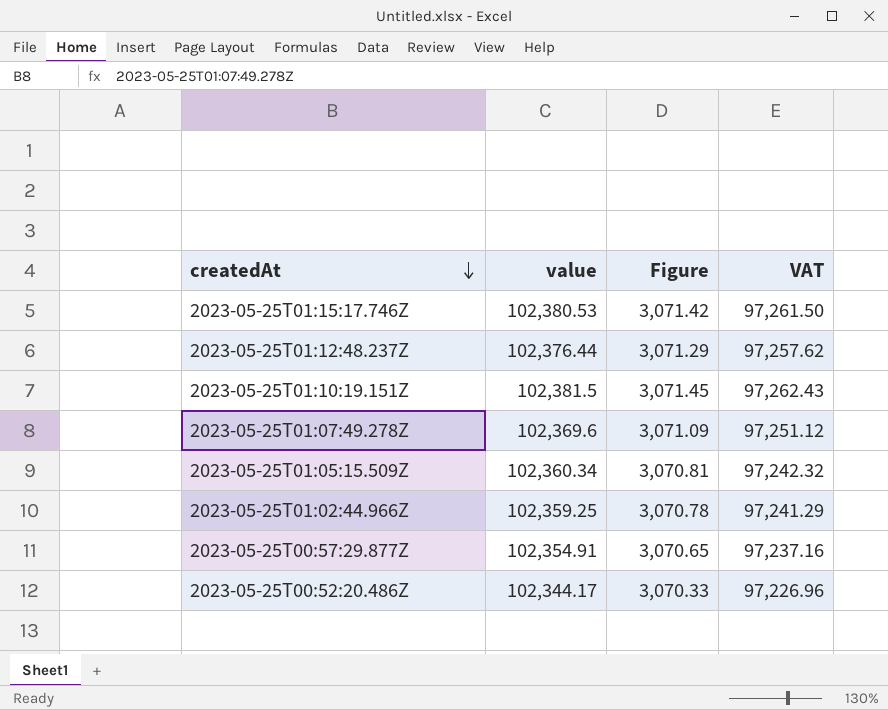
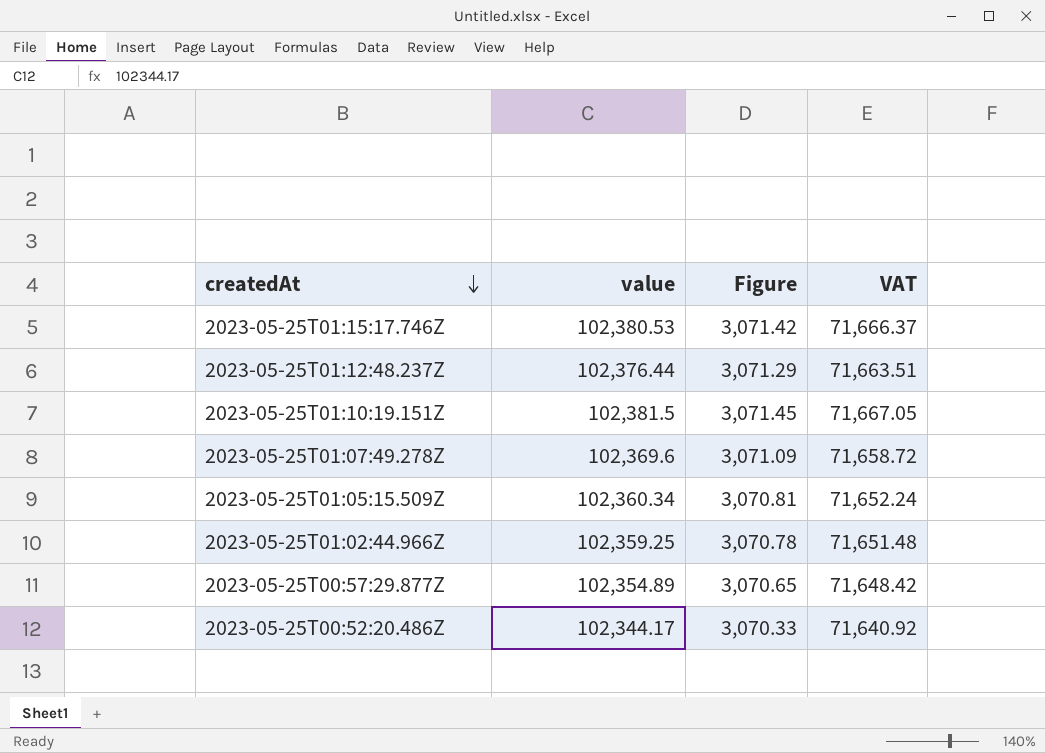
column VAT | formula: [value] * 0.95 -> [value] * 0.7
2023-05-25T00:57:29.877Z | value: 102,354.91 -> 102,354.89

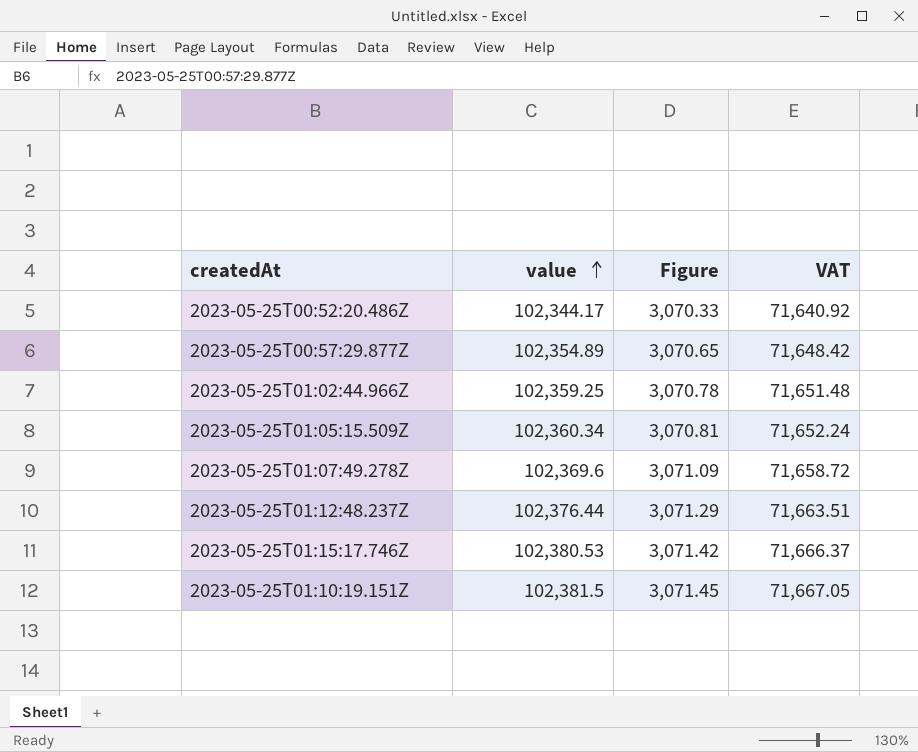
row order: createdAt descending -> value ascending

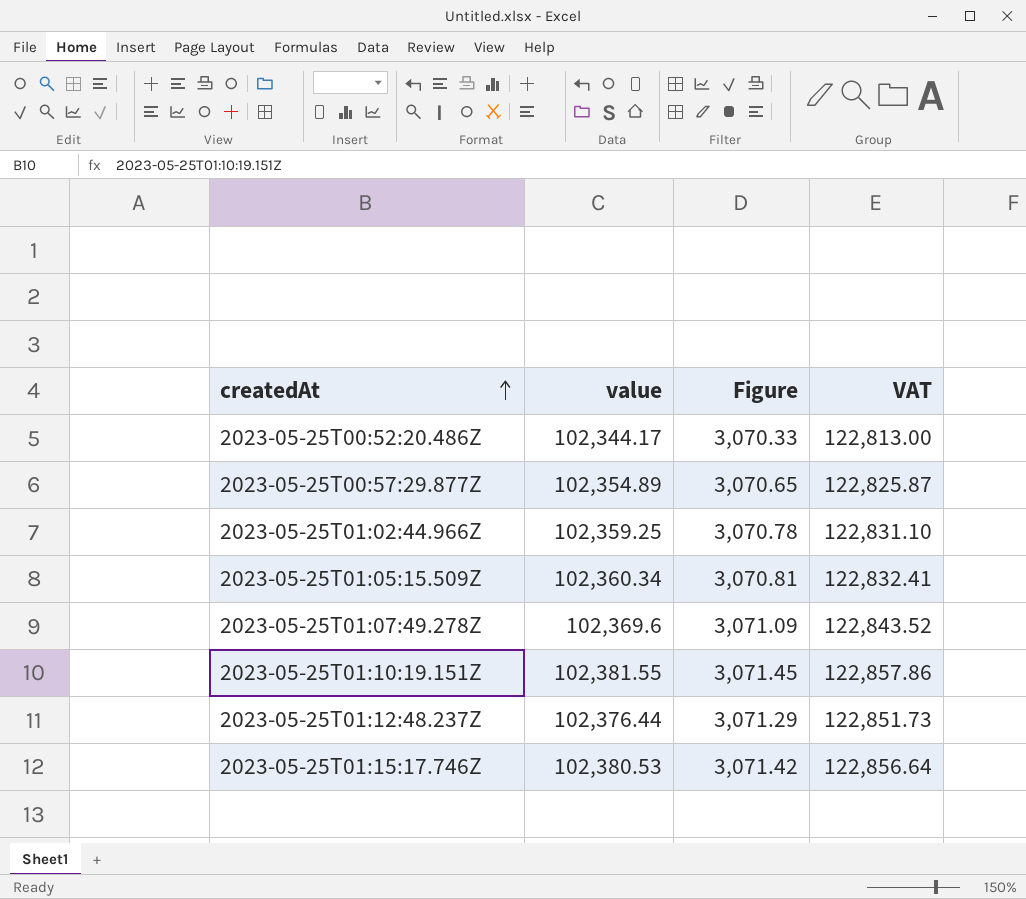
row order: value ascending -> createdAt ascending
column VAT | formula: [value] * 0.7 -> [value] * 1.2
2023-05-25T01:10:19.151Z | value: 102,381.5 -> 102,381.55

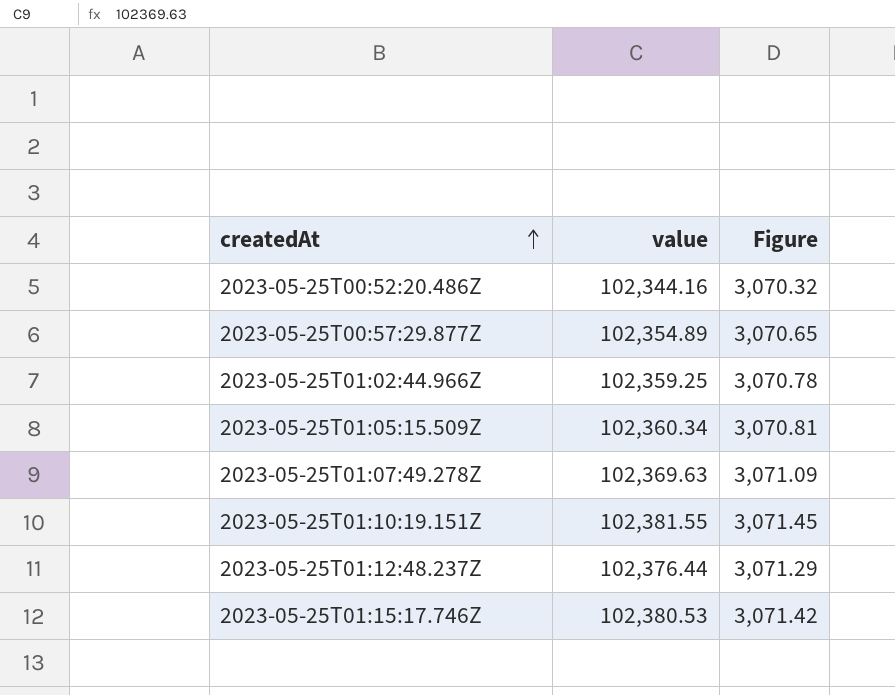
column VAT | formula: [value] * 1.2 -> none
2023-05-25T00:52:20.486Z | value: 102,344.17 -> 102,344.16
2023-05-25T00:52:20.486Z | Figure: 3,070.33 -> 3,070.32
2023-05-25T01:07:49.278Z | value: 102,369.6 -> 102,369.63

